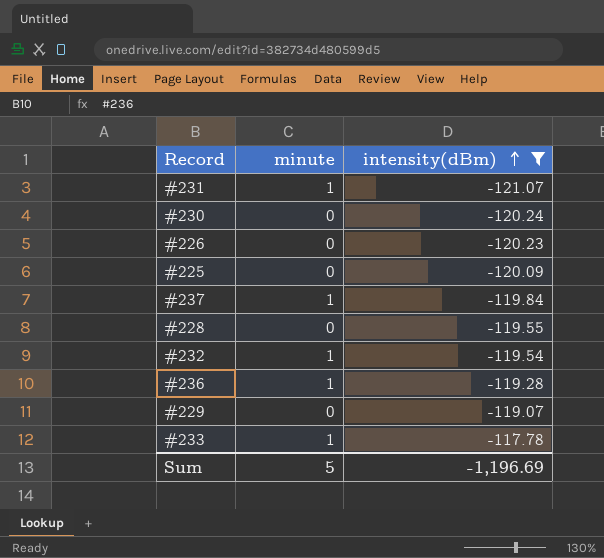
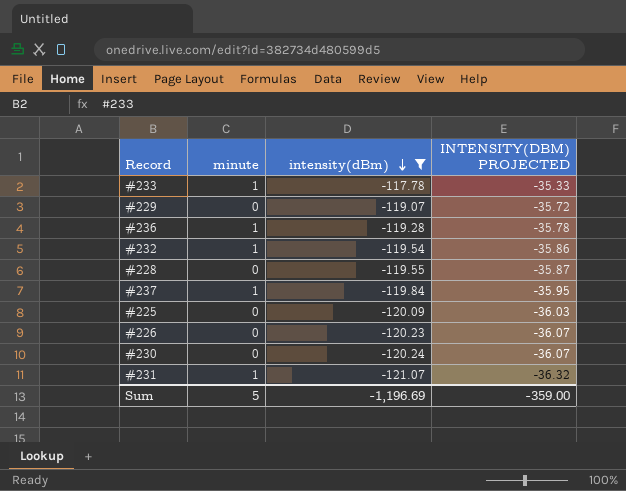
row order: intensity(dBm) ascending -> intensity(dBm) descending
column INTENSITY(DBM) PROJECTED | formula: none -> [intensity(dBm)] * 0.3

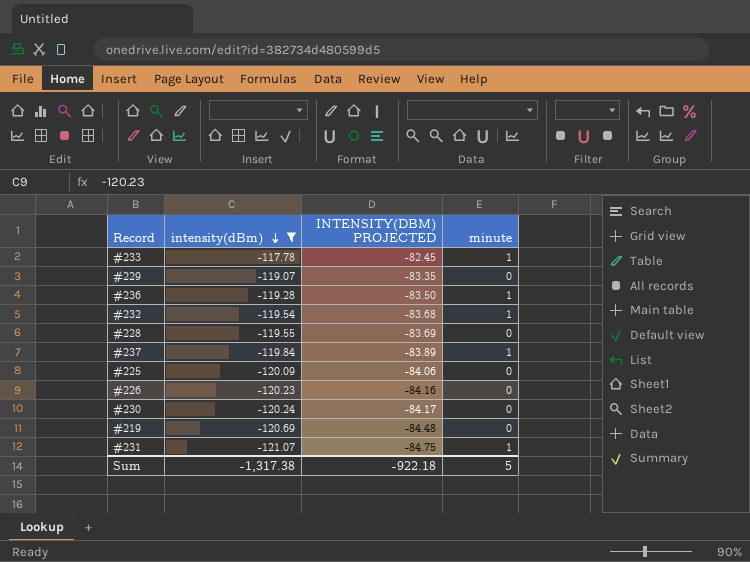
column INTENSITY(DBM) PROJECTED | formula: [intensity(dBm)] * 0.3 -> [intensity(dBm)] * 0.7
column minute | position: 2 -> 4
row #219: none -> -120.69 | -84.48 | 0
Sum | intensity(dBm): -1,196.69 -> -1,317.38
Sum | INTENSITY(DBM) PROJECTED: -359.00 -> -922.18

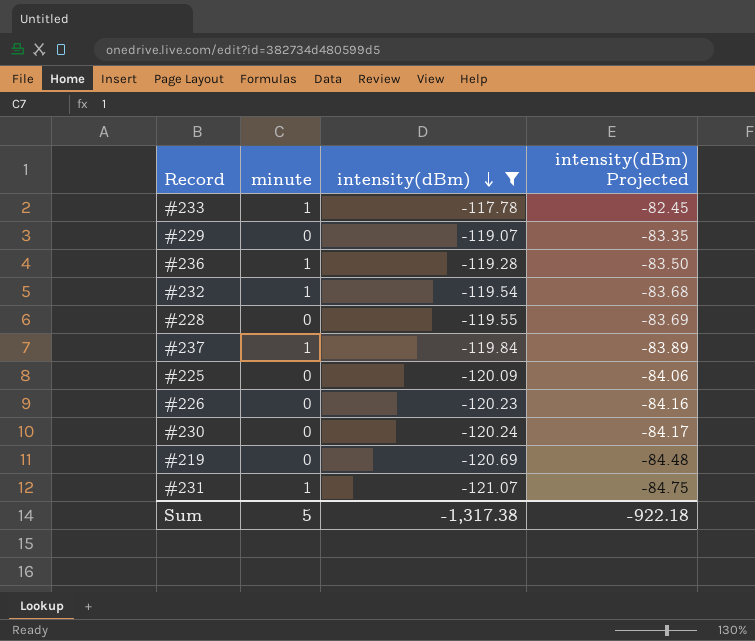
column minute | position: 4 -> 2
column name: INTENSITY(DBM) PROJECTED -> intensity(dBm) Projected

